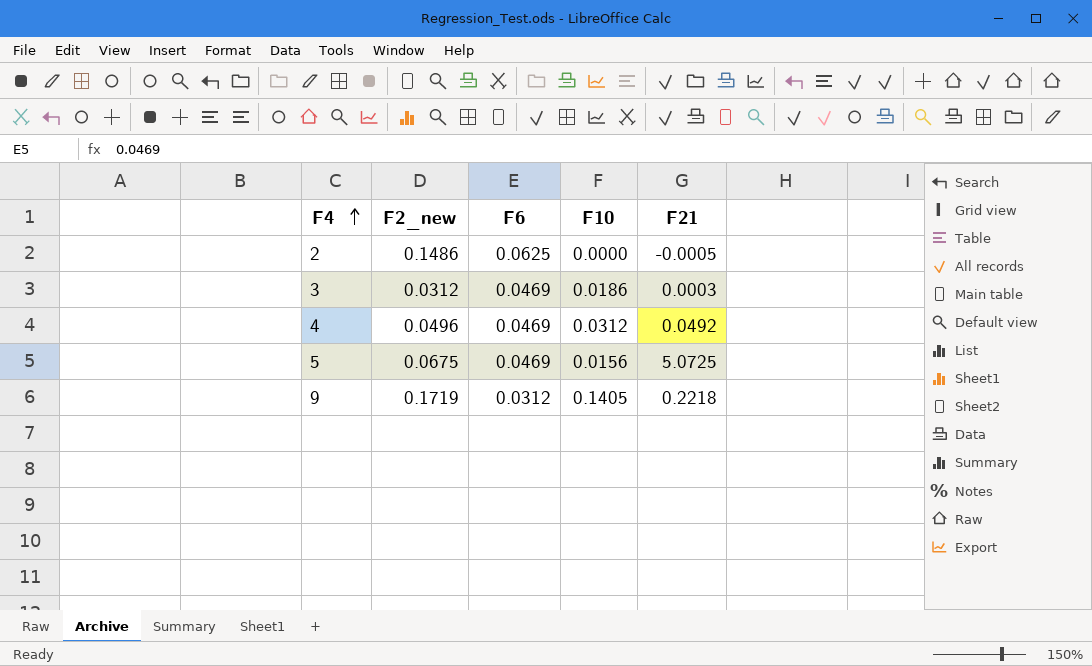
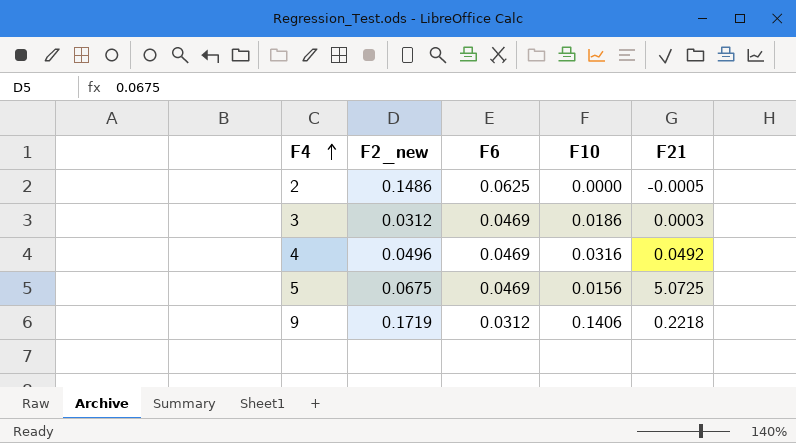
4 | F10: 0.0312 -> 0.0316
9 | F10: 0.1405 -> 0.1406

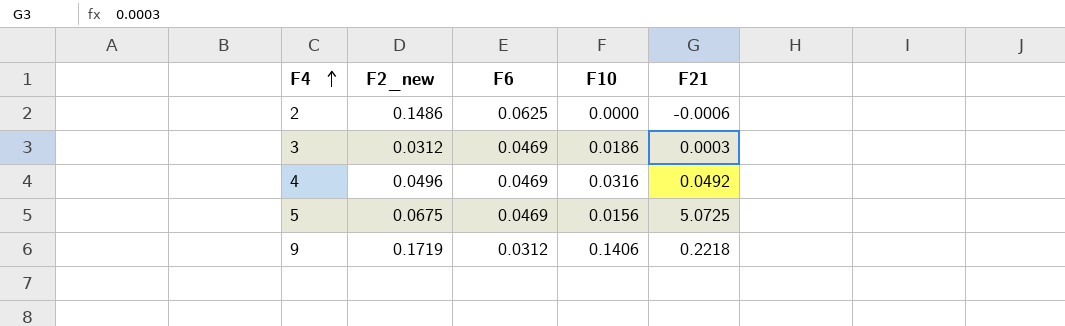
2 | F21: -0.0005 -> -0.0006

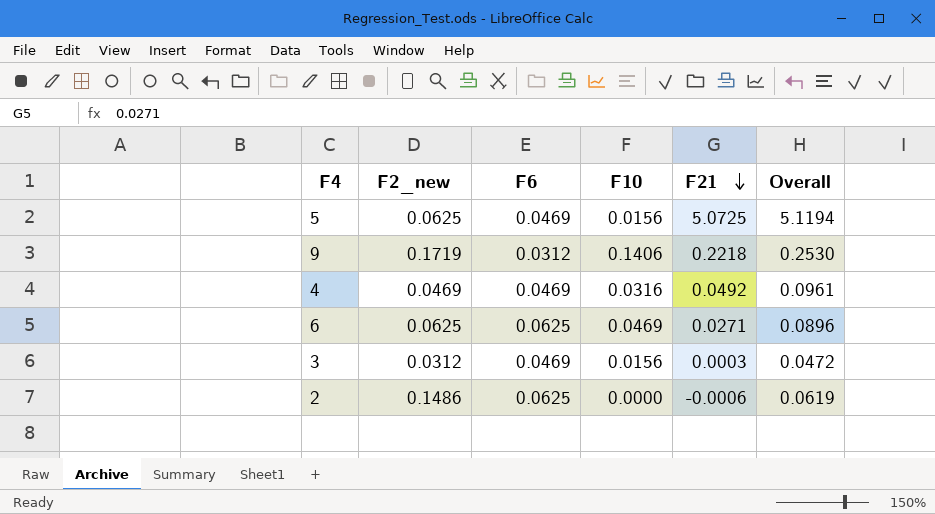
row order: F4 ascending -> F21 descending
column Overall | formula: none -> [F6] + [F21]
5 | F2_new: 0.0675 -> 0.0625
4 | F2_new: 0.0496 -> 0.0469
row 6: none -> 0.0625 | 0.0625 | 0.0469 | 0.0271 | 0.0896
3 | F10: 0.0186 -> 0.0156

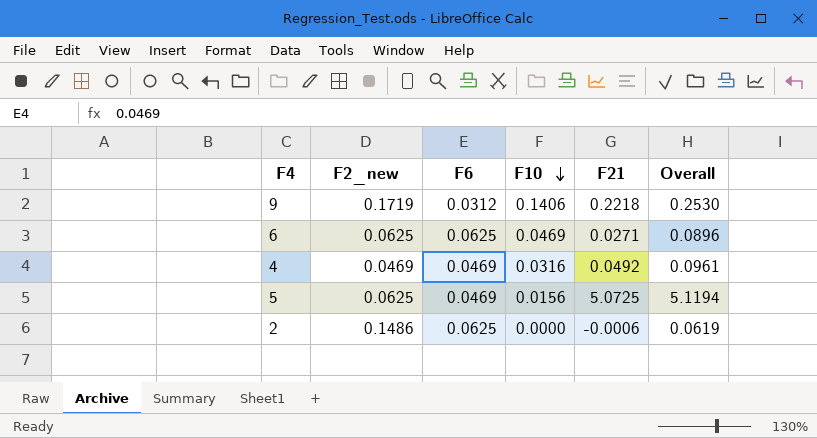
row order: F21 descending -> F10 descending
row 3: 0.0312 | 0.0469 | 0.0156 | 0.0003 | 0.0472 -> none

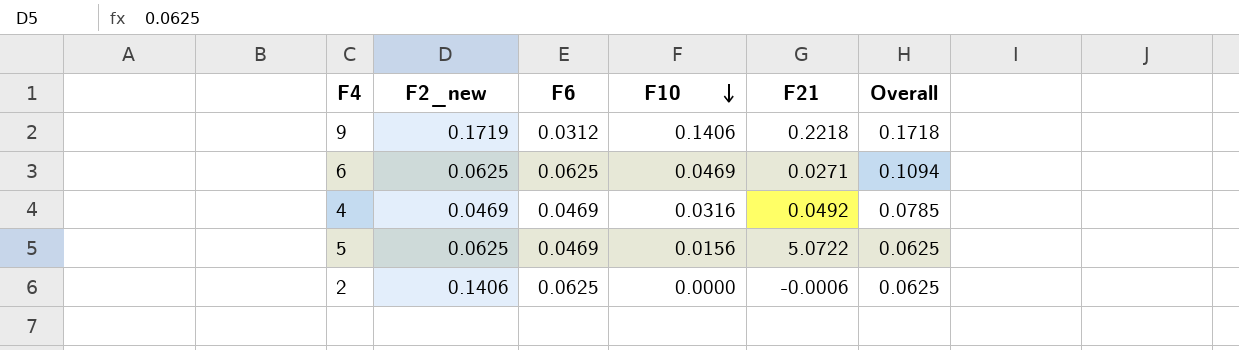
column Overall | formula: [F6] + [F21] -> [F6] + [F10]
5 | F21: 5.0725 -> 5.0722
2 | F2_new: 0.1486 -> 0.1406

